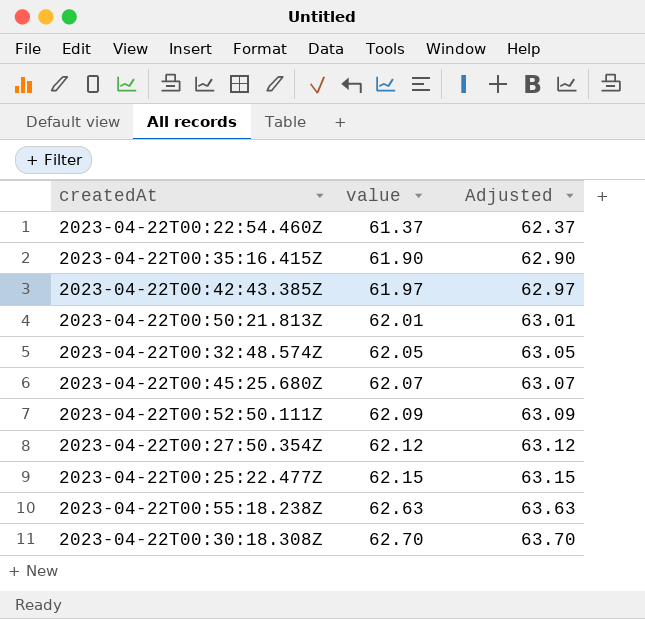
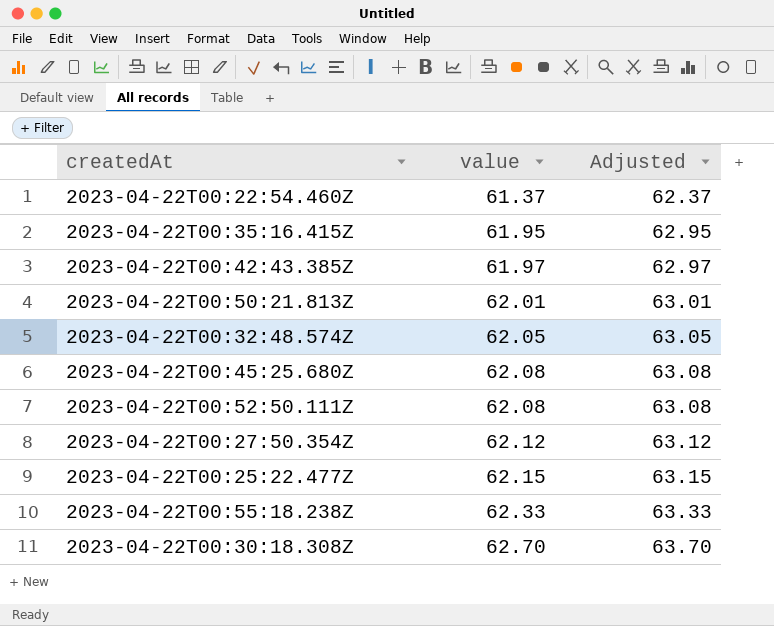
2023-04-22T00:35:16.415Z | value: 61.90 -> 61.95
2023-04-22T00:35:16.415Z | Adjusted: 62.90 -> 62.95
2023-04-22T00:45:25.680Z | value: 62.07 -> 62.08
2023-04-22T00:45:25.680Z | Adjusted: 63.07 -> 63.08
2023-04-22T00:52:50.111Z | value: 62.09 -> 62.08
2023-04-22T00:52:50.111Z | Adjusted: 63.09 -> 63.08
2023-04-22T00:55:18.238Z | value: 62.63 -> 62.33
2023-04-22T00:55:18.238Z | Adjusted: 63.63 -> 63.33

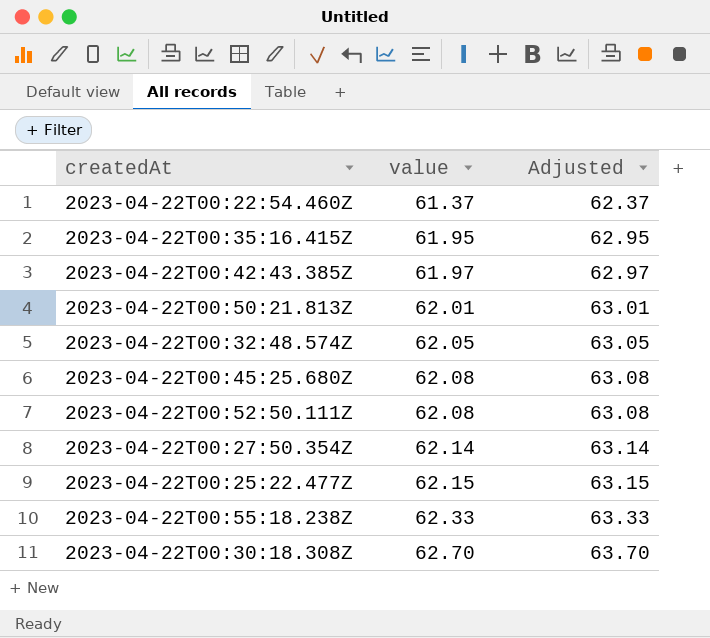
2023-04-22T00:27:50.354Z | value: 62.12 -> 62.14
2023-04-22T00:27:50.354Z | Adjusted: 63.12 -> 63.14

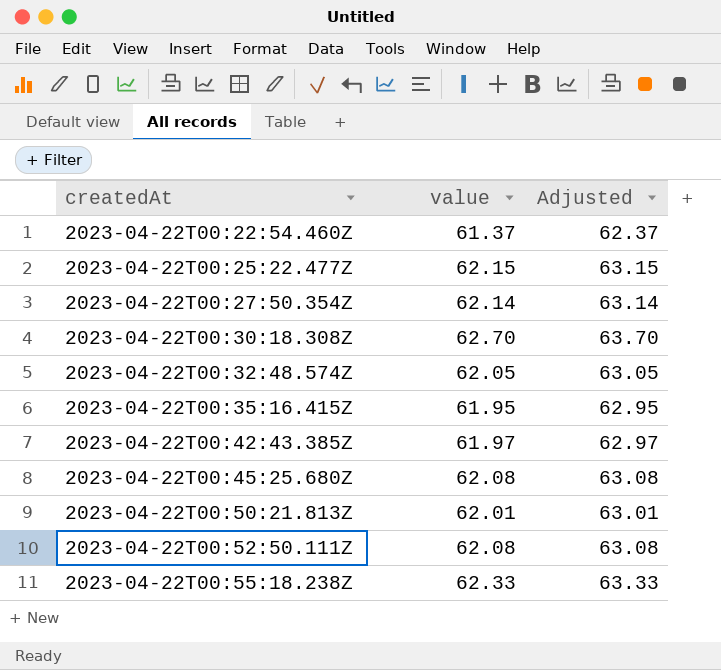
row order: value ascending -> createdAt ascending

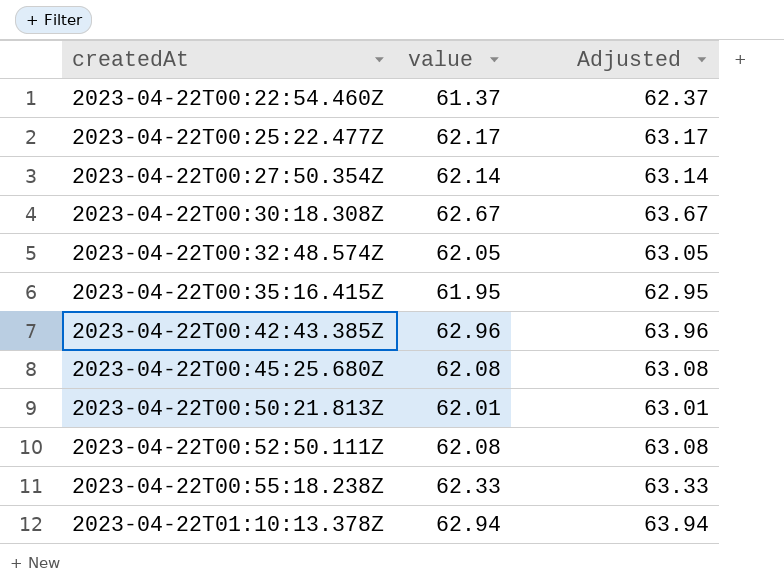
2023-04-22T00:25:22.477Z | value: 62.15 -> 62.17
2023-04-22T00:25:22.477Z | Adjusted: 63.15 -> 63.17
2023-04-22T00:30:18.308Z | value: 62.70 -> 62.67
2023-04-22T00:30:18.308Z | Adjusted: 63.70 -> 63.67
2023-04-22T00:42:43.385Z | value: 61.97 -> 62.96
2023-04-22T00:42:43.385Z | Adjusted: 62.97 -> 63.96
row 2023-04-22T01:10:13.378Z: none -> 62.94 | 63.94

